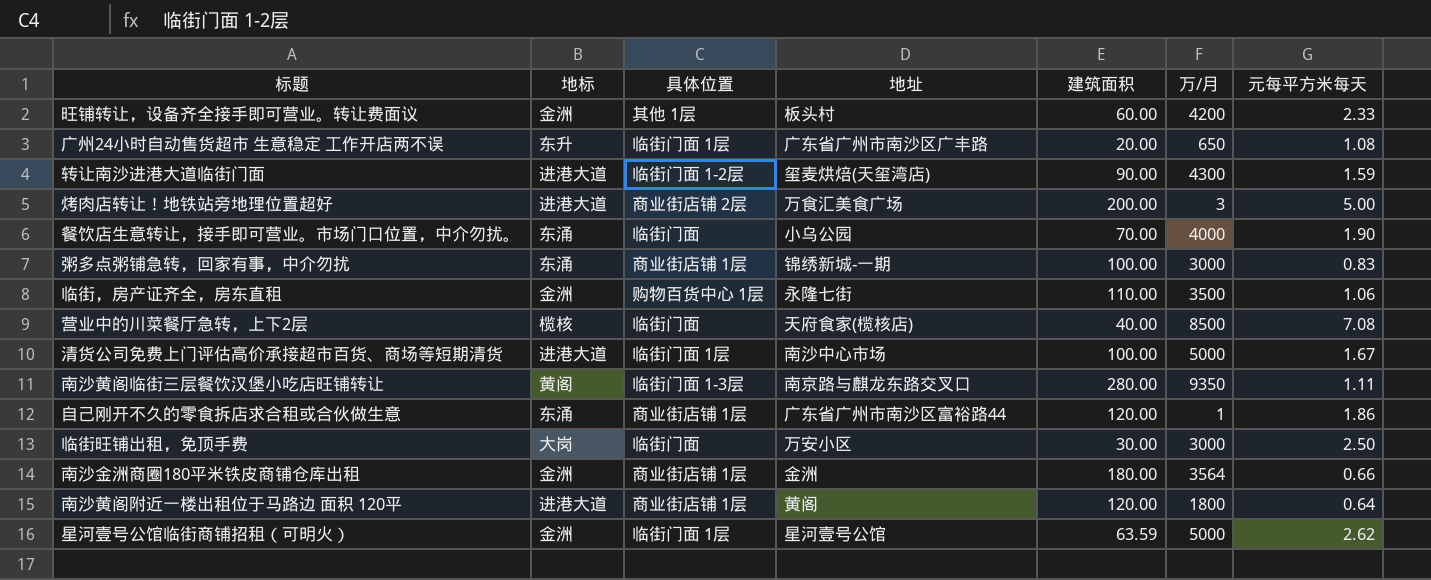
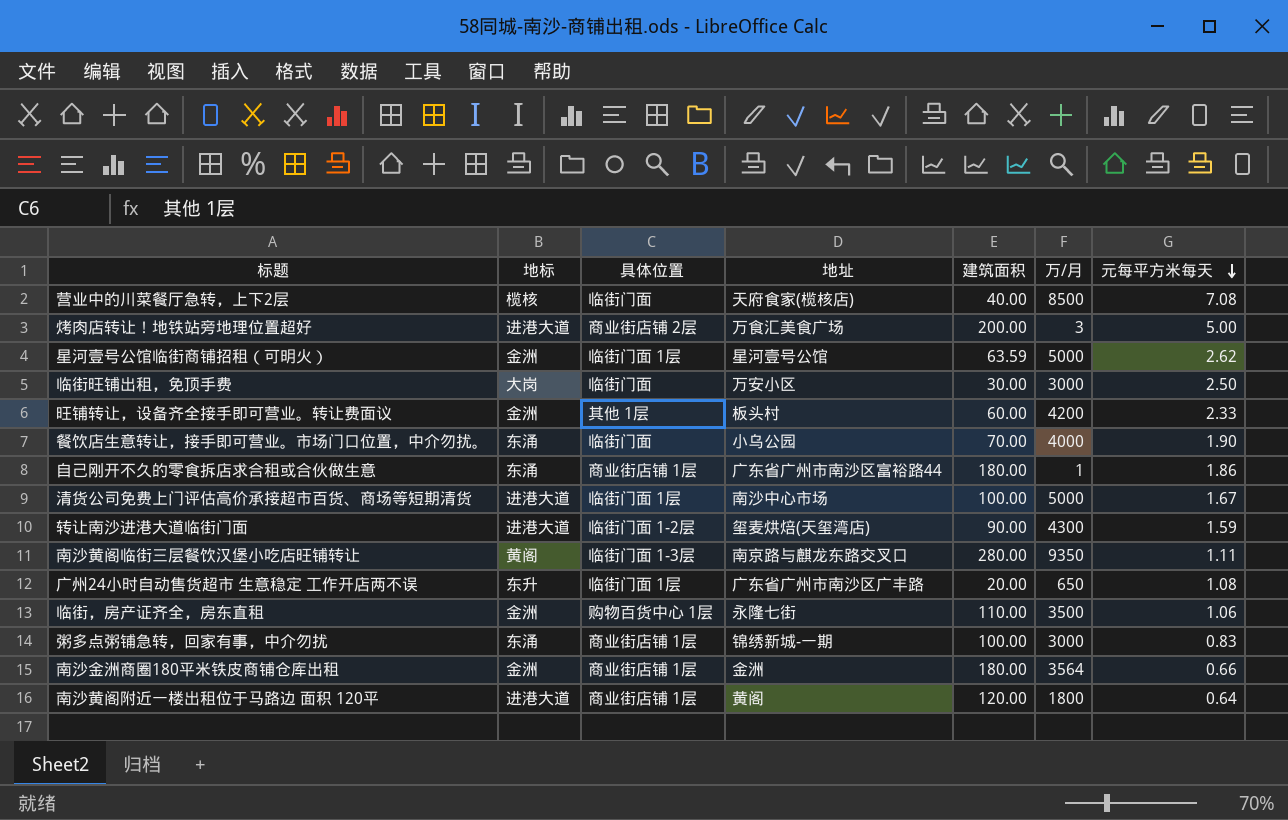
row order: none -> 元每平方米每天 descending
自己刚开不久的零食拆店求合租或合伙做生意 | 建筑面积: 120.00 -> 180.00

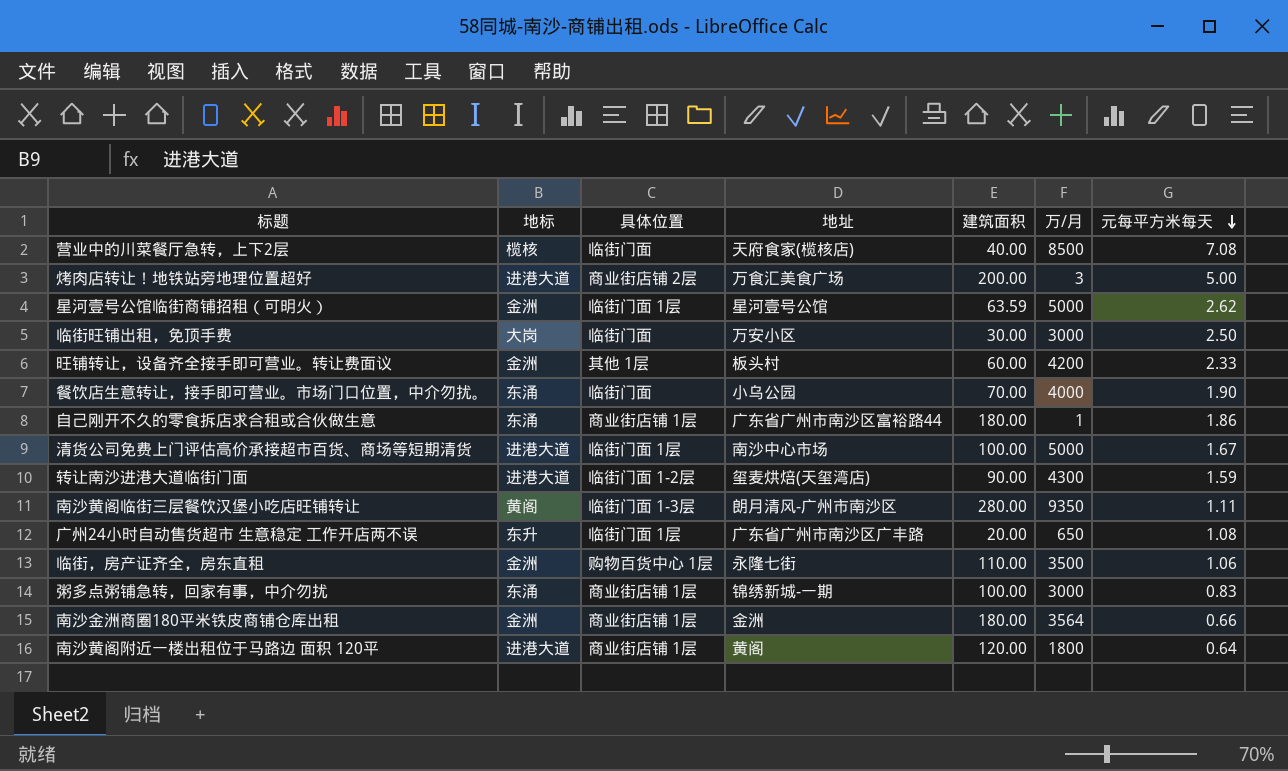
南沙黄阁临街三层餐饮汉堡小吃店旺铺转让 | 地址: 南京路与麒龙东路交叉口 -> 朗月清风-广州市南沙区

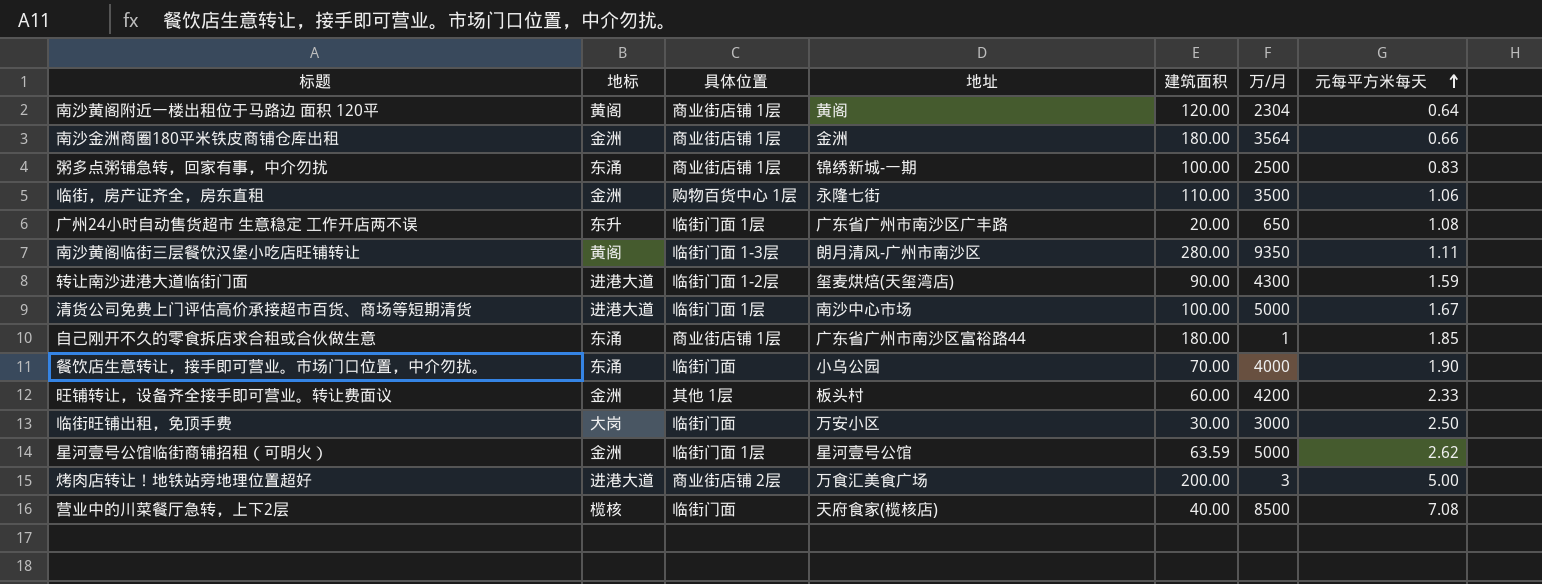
row order: 元每平方米每天 descending -> 元每平方米每天 ascending
南沙黄阁附近一楼出租位于马路边 面积 120平 | 地标: 进港大道 -> 黄阁
南沙黄阁附近一楼出租位于马路边 面积 120平 | 万/月: 1800 -> 2304
粥多点粥铺急转，回家有事，中介勿扰 | 万/月: 3000 -> 2500
自己刚开不久的零食拆店求合租或合伙做生意 | 元每平方米每天: 1.86 -> 1.85

